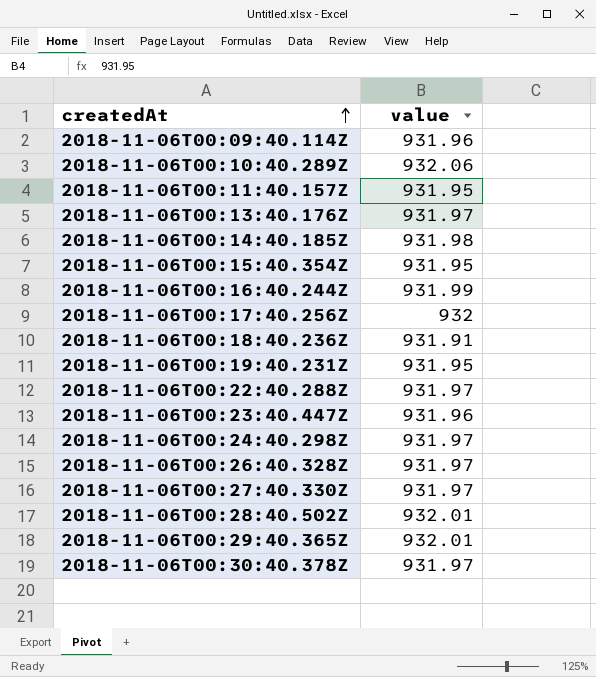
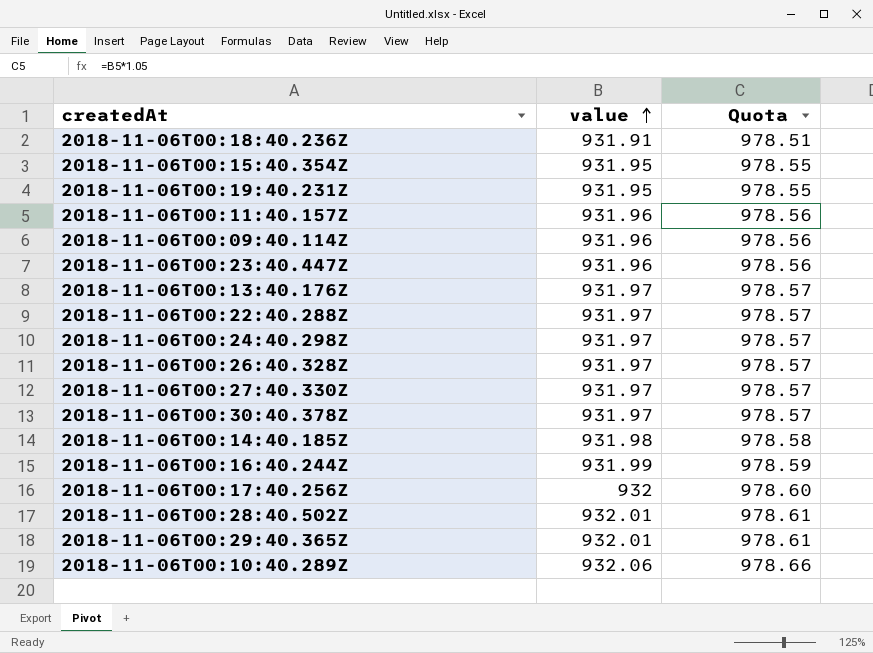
row order: createdAt ascending -> value ascending
column Quota | formula: none -> [value] * 1.05
2018-11-06T00:11:40.157Z | value: 931.95 -> 931.96

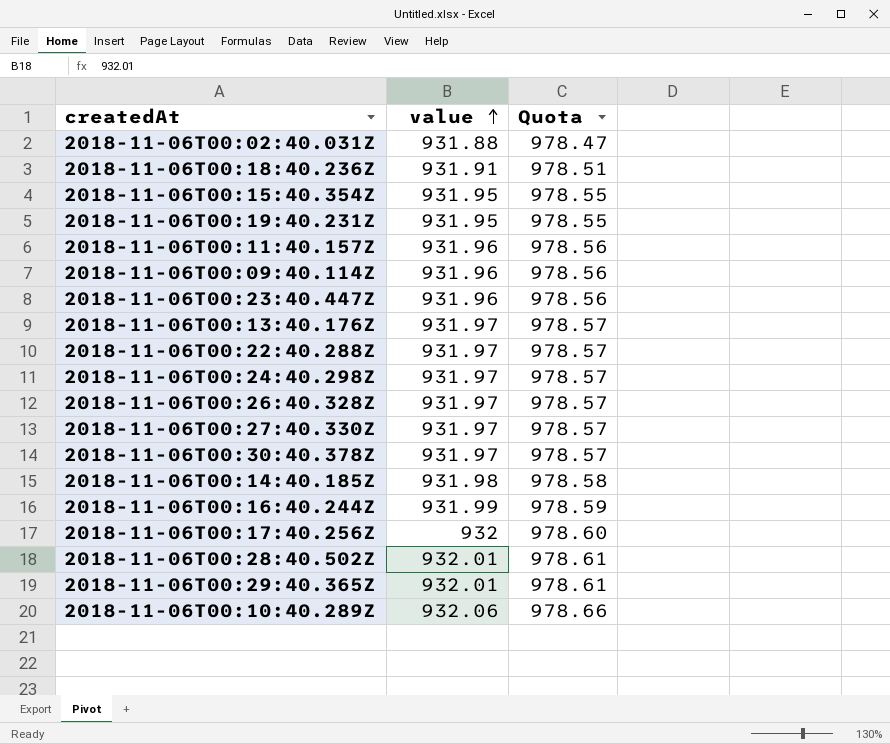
row 2018-11-06T00:02:40.031Z: none -> 931.88 | 978.47

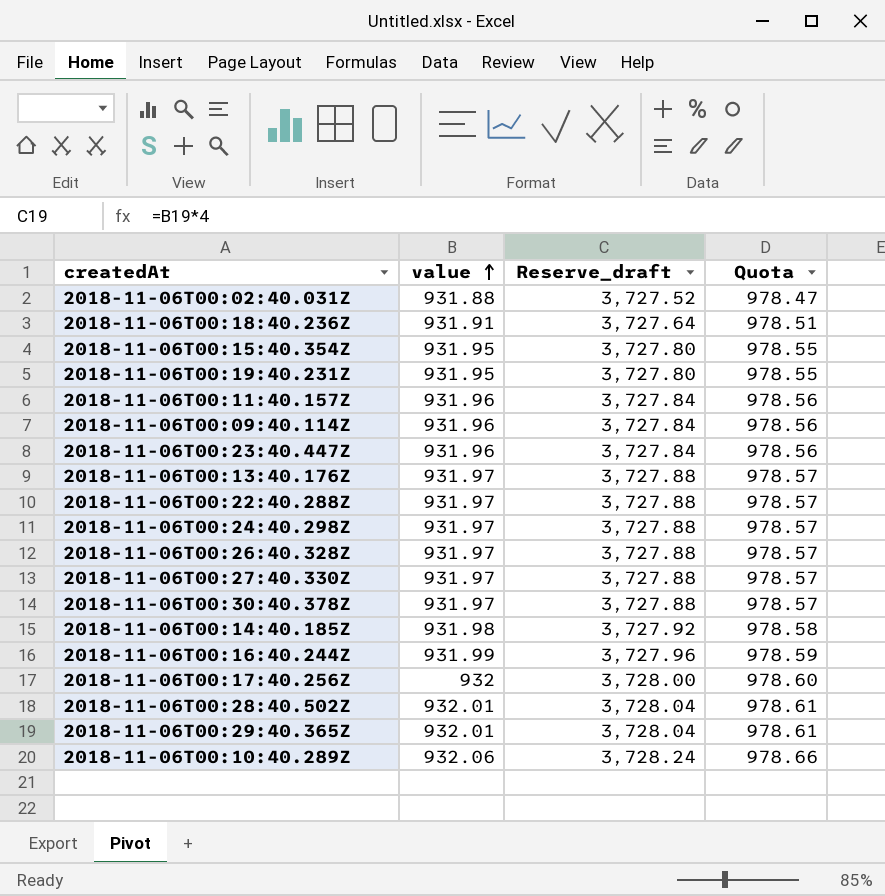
column Reserve_draft | formula: none -> [value] * 4

